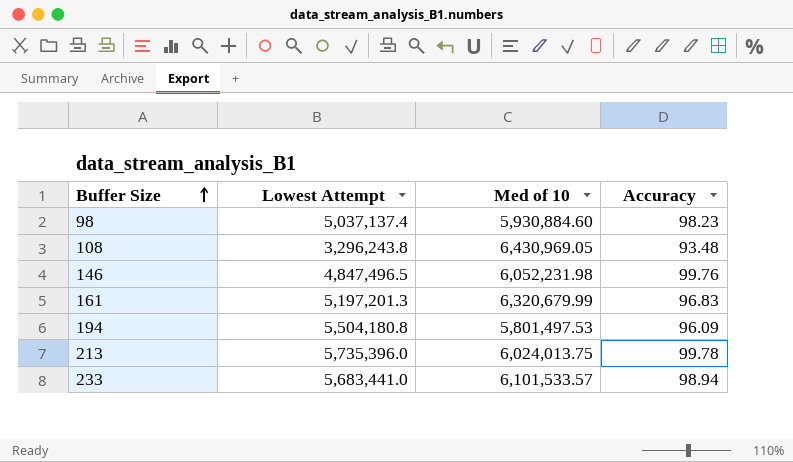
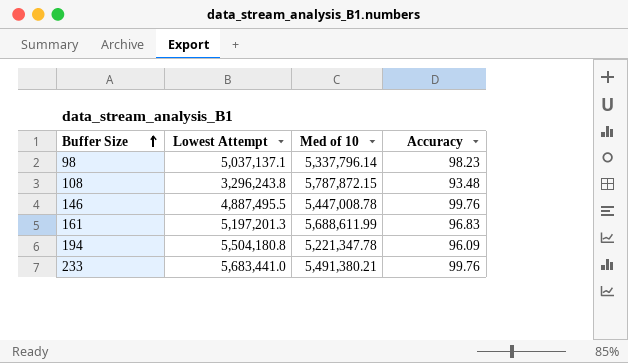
row 213: 5,735,396.0 | 6,024,013.75 | 99.78 -> none
98 | Lowest Attempt: 5,037,137.4 -> 5,037,137.1
98 | Med of 10: 5,930,884.60 -> 5,337,796.14
108 | Med of 10: 6,430,969.05 -> 5,787,872.15
146 | Lowest Attempt: 4,847,496.5 -> 4,887,495.5
146 | Med of 10: 6,052,231.98 -> 5,447,008.78
161 | Med of 10: 6,320,679.99 -> 5,688,611.99
194 | Med of 10: 5,801,497.53 -> 5,221,347.78
233 | Med of 10: 6,101,533.57 -> 5,491,380.21
233 | Accuracy: 98.94 -> 99.76

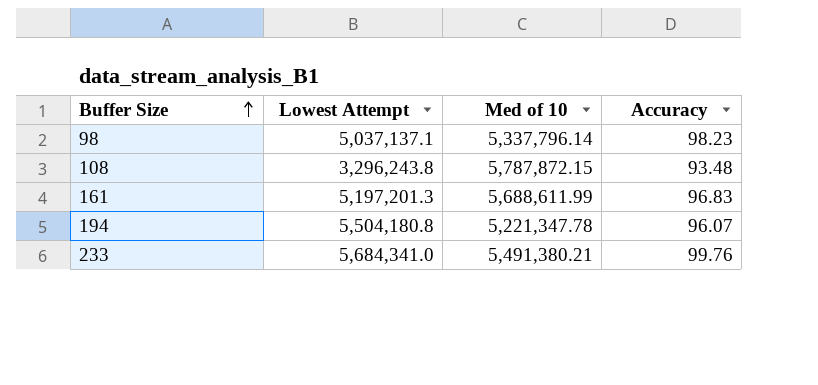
row 146: 4,887,495.5 | 5,447,008.78 | 99.76 -> none
194 | Accuracy: 96.09 -> 96.07
233 | Lowest Attempt: 5,683,441.0 -> 5,684,341.0

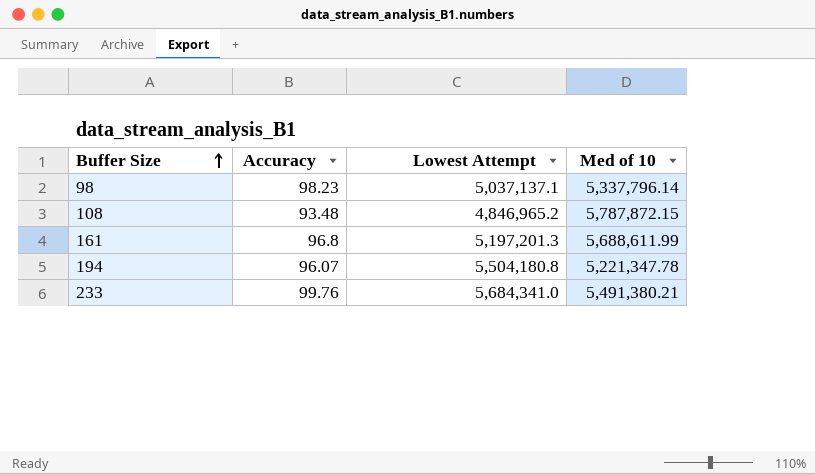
column Accuracy | position: 4 -> 2
108 | Lowest Attempt: 3,296,243.8 -> 4,846,965.2
161 | Accuracy: 96.83 -> 96.8

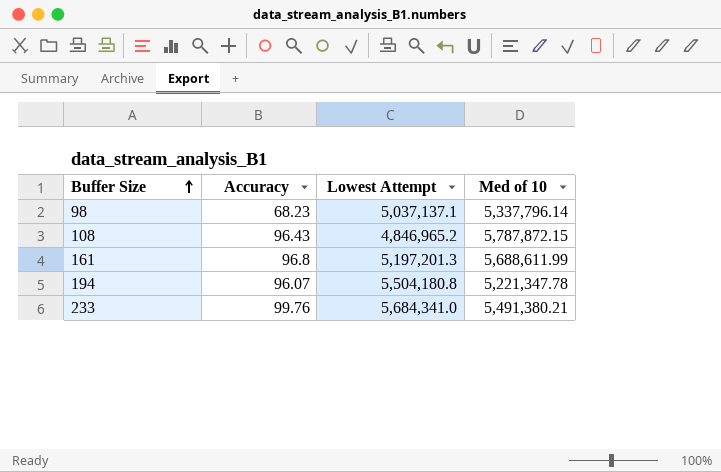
98 | Accuracy: 98.23 -> 68.23
108 | Accuracy: 93.48 -> 96.43

